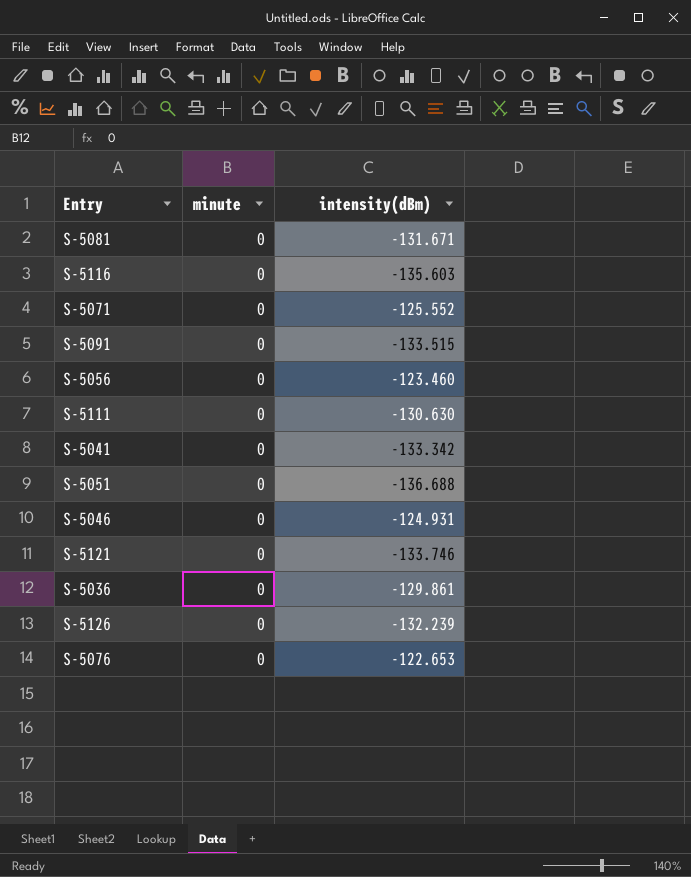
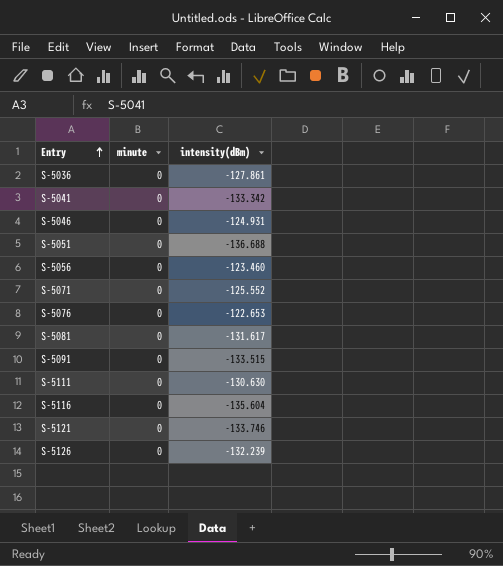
row order: none -> Entry ascending
S-5036 | intensity(dBm): -129.861 -> -127.861
S-5081 | intensity(dBm): -131.671 -> -131.617
S-5116 | intensity(dBm): -135.603 -> -135.604

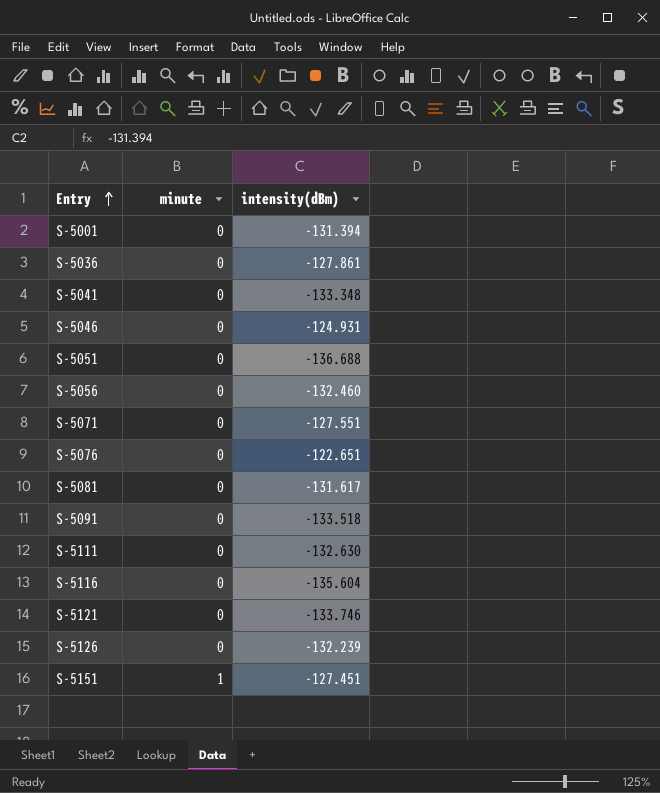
row S-5001: none -> 0 | -131.394
S-5041 | intensity(dBm): -133.342 -> -133.348
S-5056 | intensity(dBm): -123.460 -> -132.460
S-5071 | intensity(dBm): -125.552 -> -127.551
S-5076 | intensity(dBm): -122.653 -> -122.651
S-5091 | intensity(dBm): -133.515 -> -133.518
S-5111 | intensity(dBm): -130.630 -> -132.630
row S-5151: none -> 1 | -127.451

